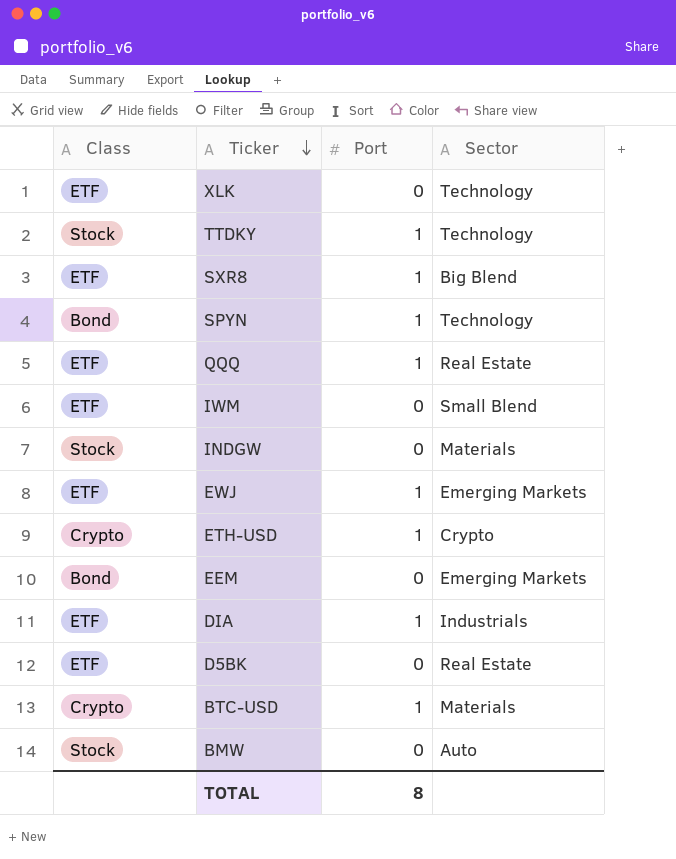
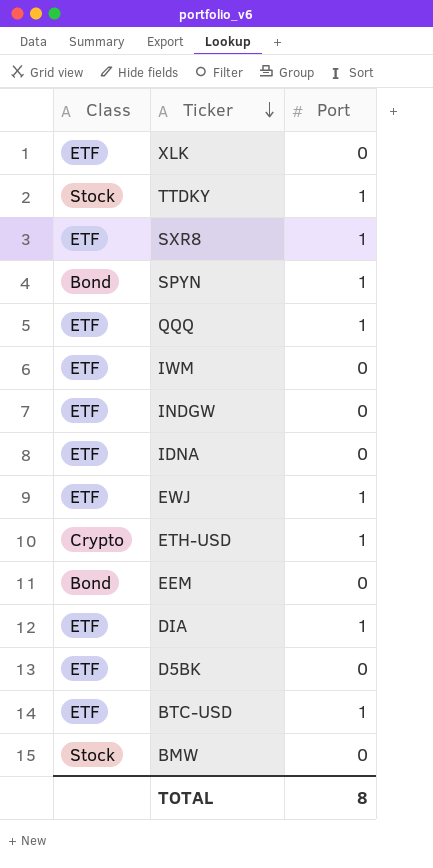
column Sector | position: 4 -> none
INDGW | Class: Stock -> ETF
row IDNA: none -> ETF | 0
BTC-USD | Class: Crypto -> ETF

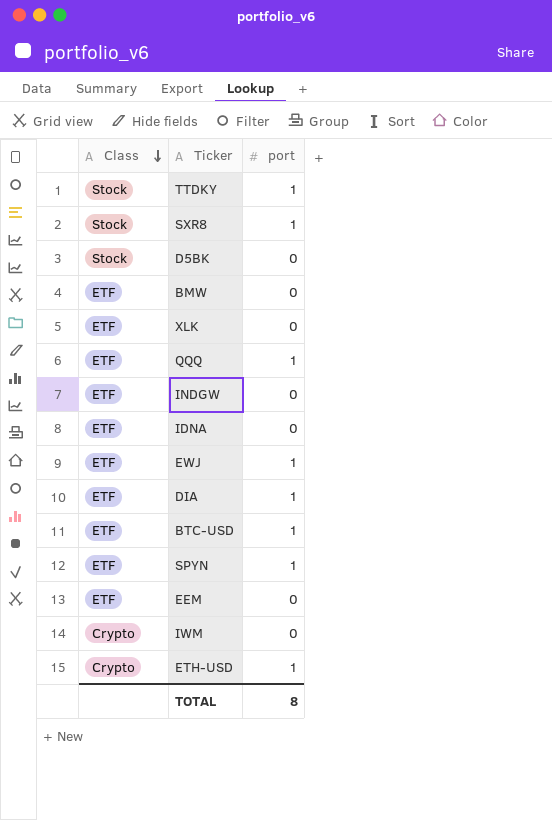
row order: Ticker descending -> Class descending
column name: Port -> port
SXR8 | Class: ETF -> Stock
D5BK | Class: ETF -> Stock
BMW | Class: Stock -> ETF
SPYN | Class: Bond -> ETF
EEM | Class: Bond -> ETF
IWM | Class: ETF -> Crypto

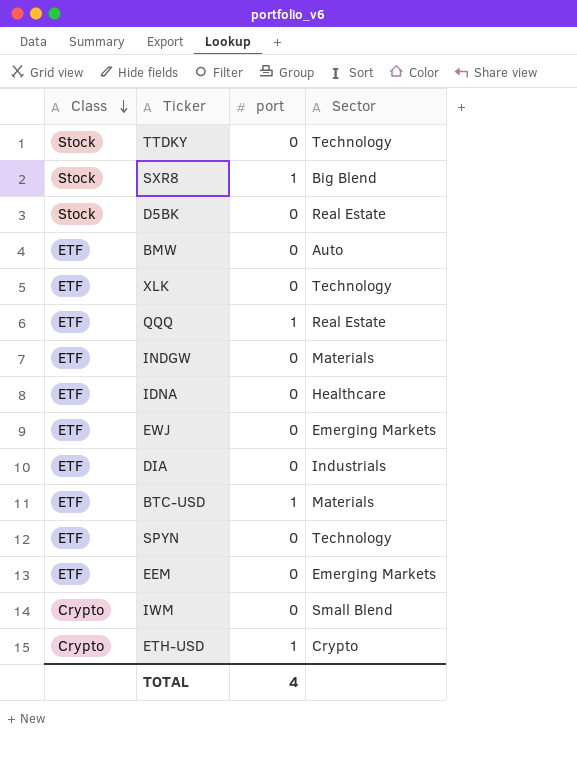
column Sector | position: none -> 4
TTDKY | port: 1 -> 0
EWJ | port: 1 -> 0
DIA | port: 1 -> 0
SPYN | port: 1 -> 0
TOTAL | port: 8 -> 4

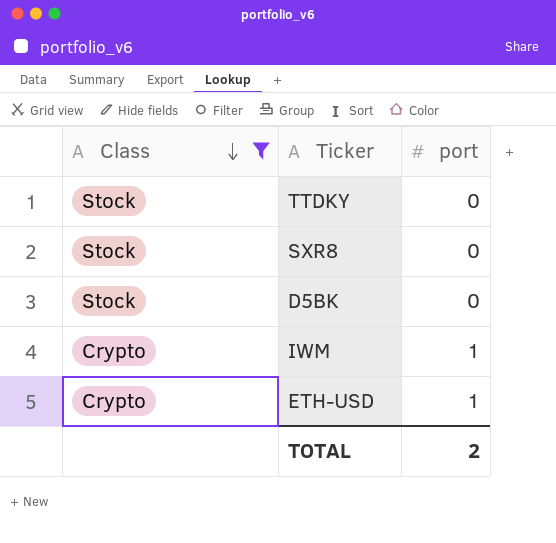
filter: none -> Class != ETF
column Sector | position: 4 -> none
SXR8 | port: 1 -> 0
IWM | port: 0 -> 1
TOTAL | port: 4 -> 2

